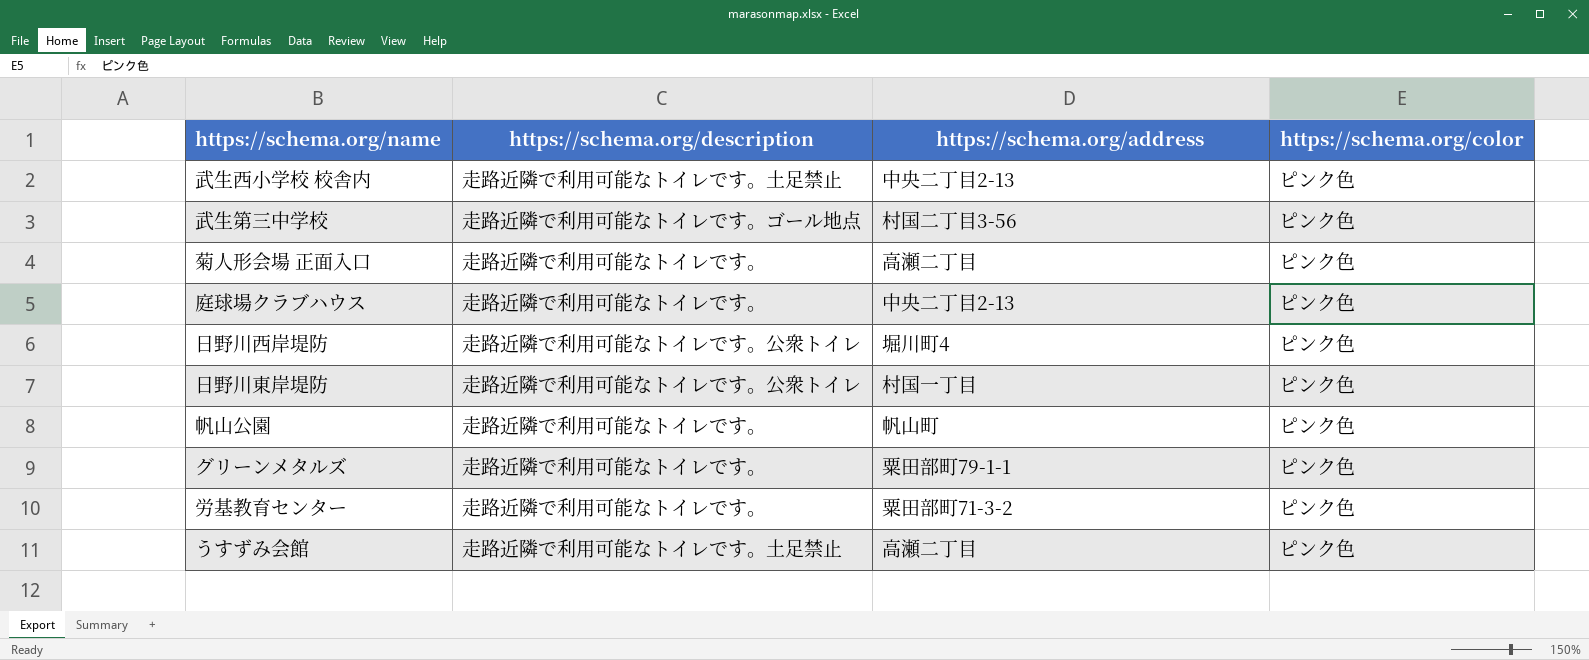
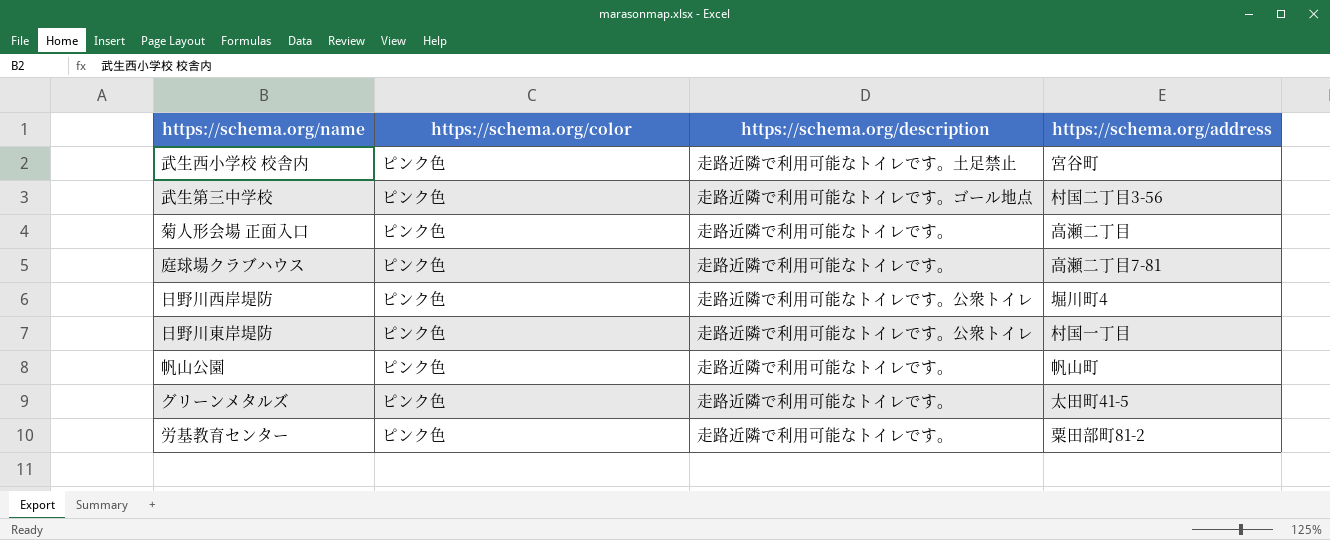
column https://schema.org/color | position: 4 -> 2
row うすずみ会館: 走路近隣で利用可能なトイレです。土足禁止 | 高瀬二丁目 | ピンク色 -> none
武生西小学校 校舎内 | https://schema.org/address: 中央二丁目2-13 -> 宮谷町
庭球場クラブハウス | https://schema.org/address: 中央二丁目2-13 -> 高瀬二丁目7-81
グリーンメタルズ | https://schema.org/address: 粟田部町79-1-1 -> 太田町41-5
労基教育センター | https://schema.org/address: 粟田部町71-3-2 -> 粟田部町81-2

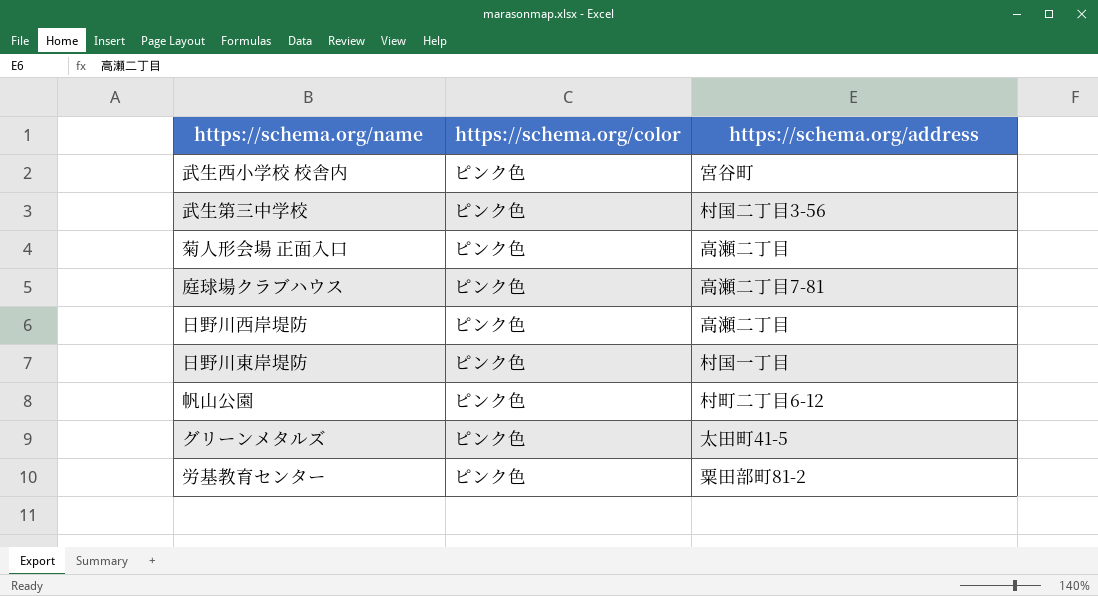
column https://schema.org/description | position: 3 -> none
日野川西岸堤防 | https://schema.org/address: 堀川町4 -> 高瀬二丁目
帆山公園 | https://schema.org/address: 帆山町 -> 村町二丁目6-12

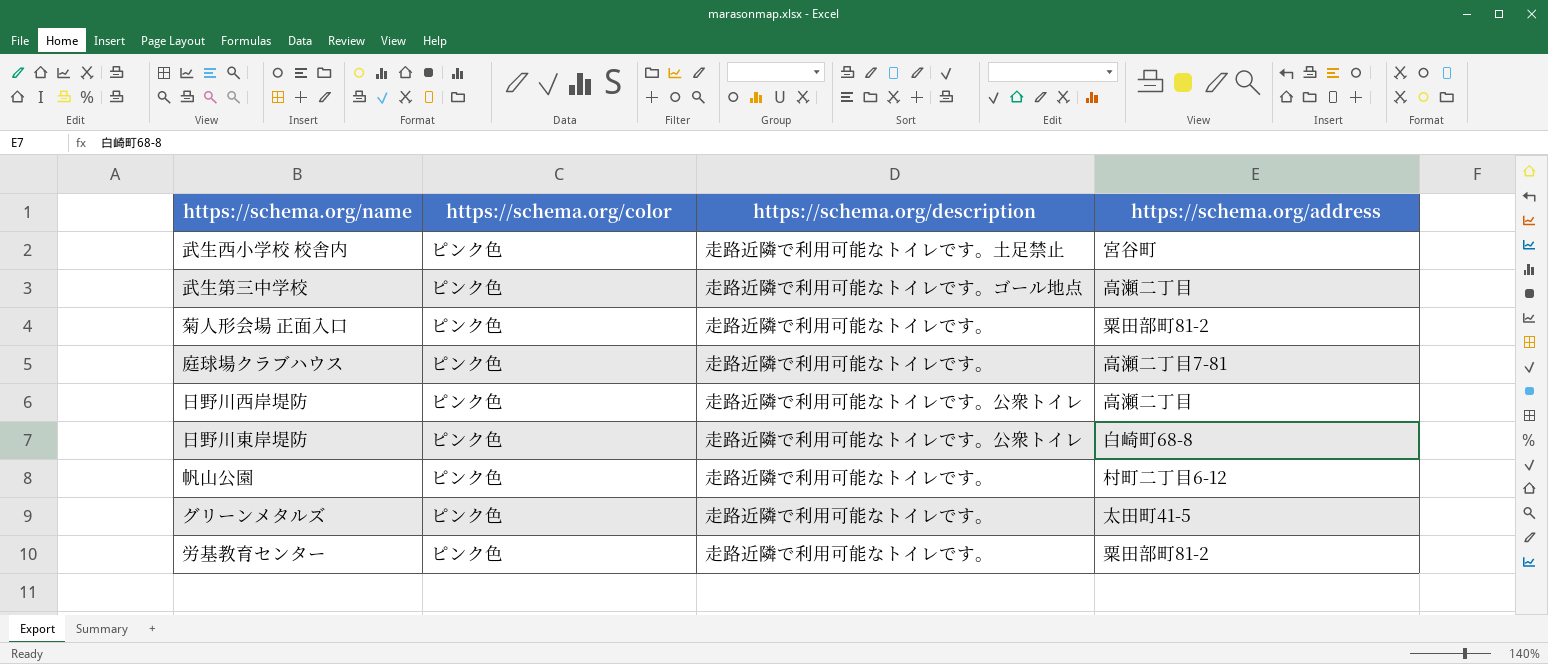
column https://schema.org/description | position: none -> 3
武生第三中学校 | https://schema.org/address: 村国二丁目3-56 -> 高瀬二丁目
菊人形会場 正面入口 | https://schema.org/address: 高瀬二丁目 -> 粟田部町81-2
日野川東岸堤防 | https://schema.org/address: 村国一丁目 -> 白崎町68-8

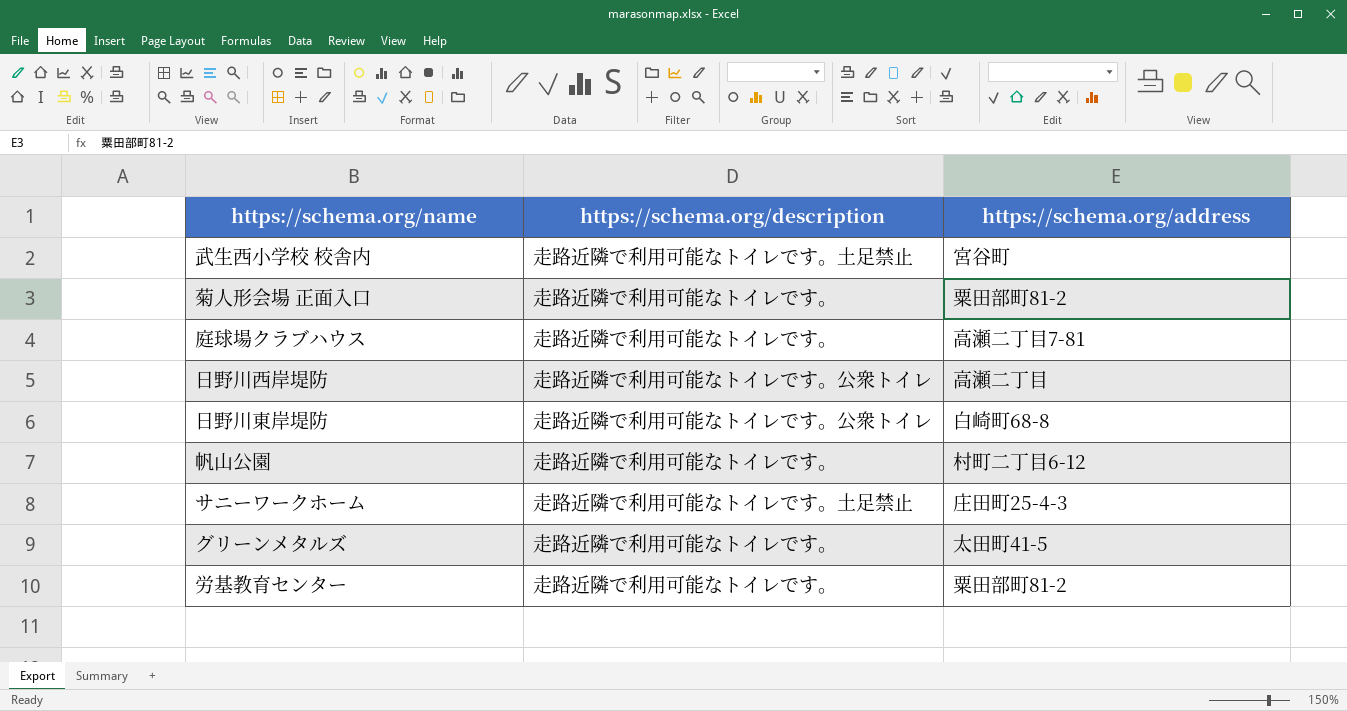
column https://schema.org/color | position: 2 -> none
row 武生第三中学校: ピンク色 | 走路近隣で利用可能なトイレです。ゴール地点 | 高瀬二丁目 -> none
row サニーワークホーム: none -> 走路近隣で利用可能なトイレです。土足禁止 | 庄田町25-4-3

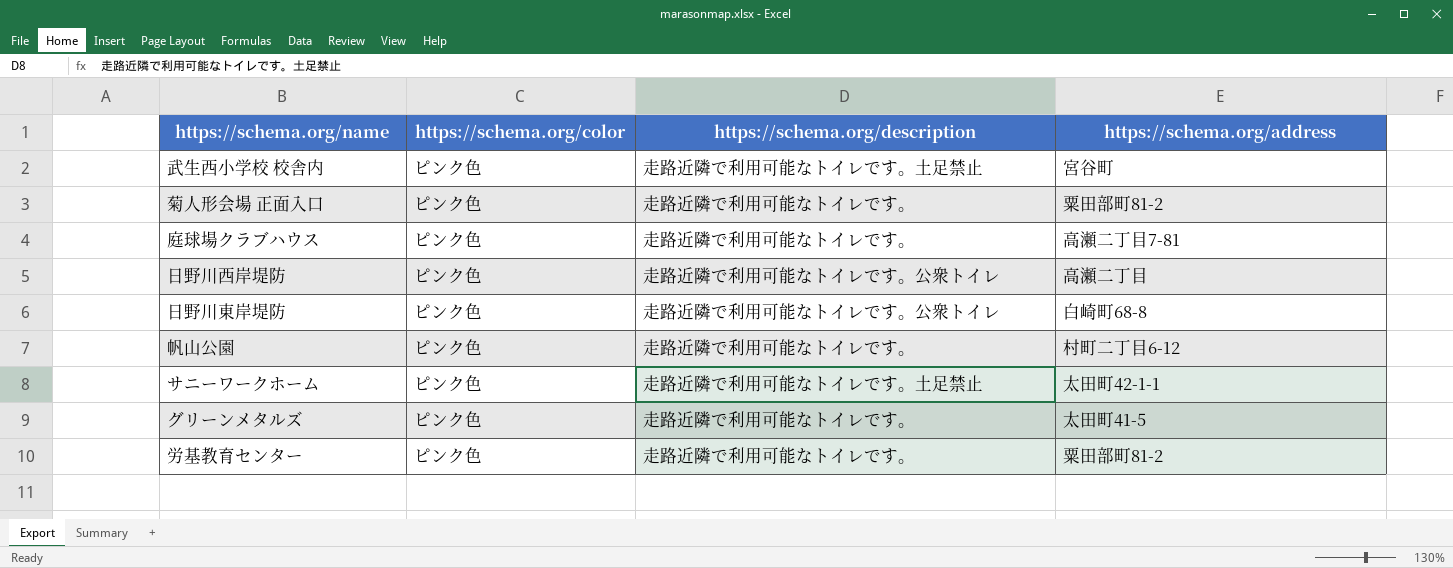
column https://schema.org/color | position: none -> 2
サニーワークホーム | https://schema.org/address: 庄田町25-4-3 -> 太田町42-1-1

